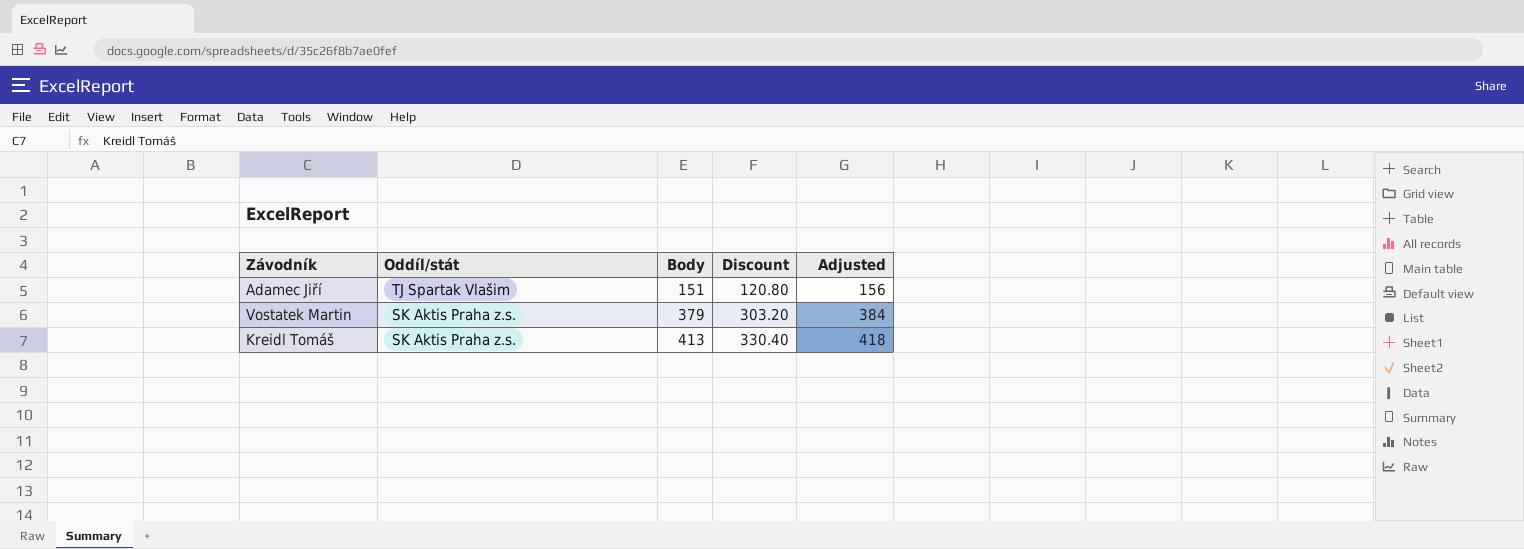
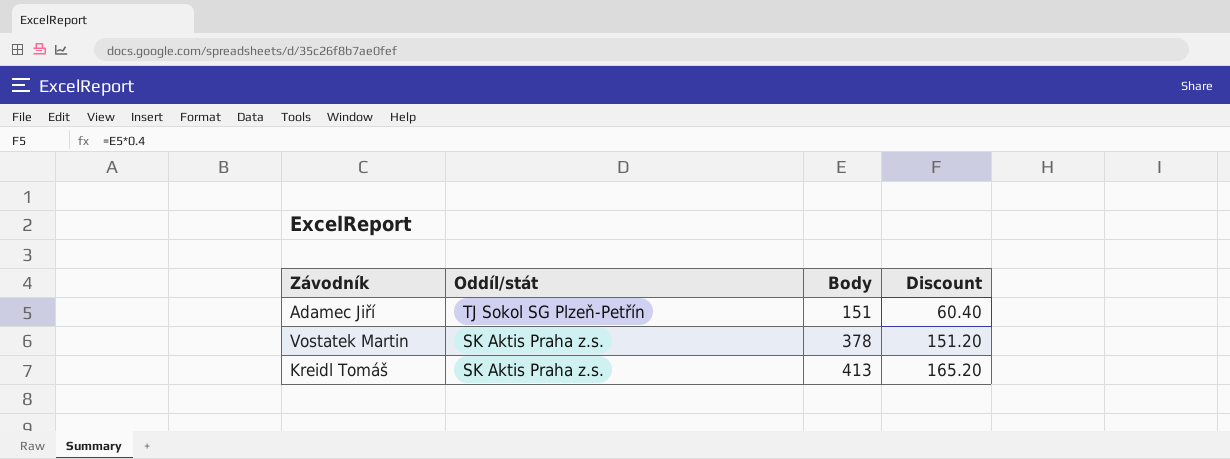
column Adjusted | formula: [Body] + 5 -> none
column Discount | formula: [Body] * 0.8 -> [Body] * 0.4
Adamec Jiří | Oddíl/stát: TJ Spartak Vlašim -> TJ Sokol SG Plzeň-Petřín
Vostatek Martin | Body: 379 -> 378

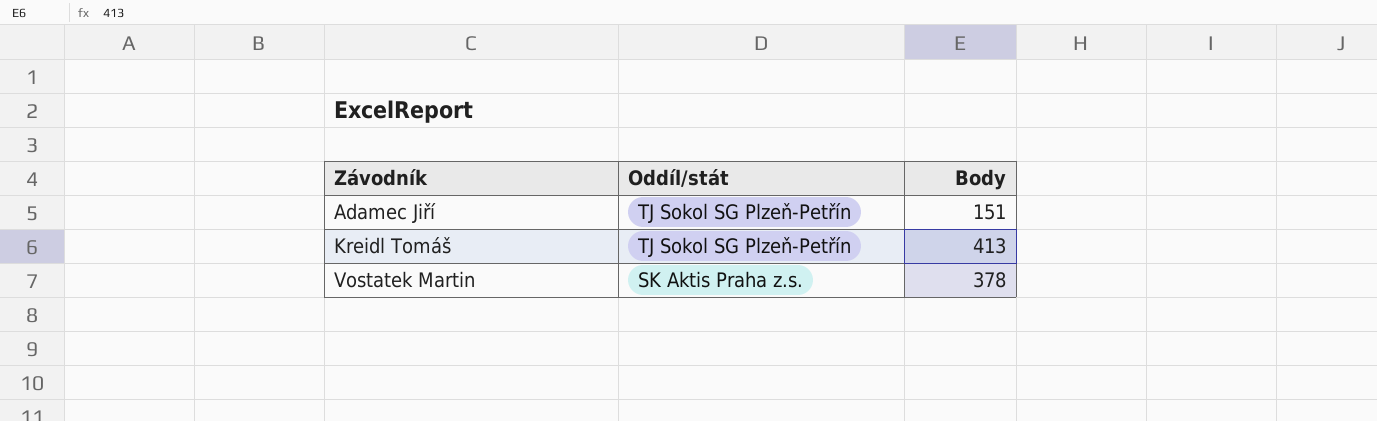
row order: Oddíl/stát descending -> Závodník ascending
column Discount | formula: [Body] * 0.4 -> none
Kreidl Tomáš | Oddíl/stát: SK Aktis Praha z.s. -> TJ Sokol SG Plzeň-Petřín

